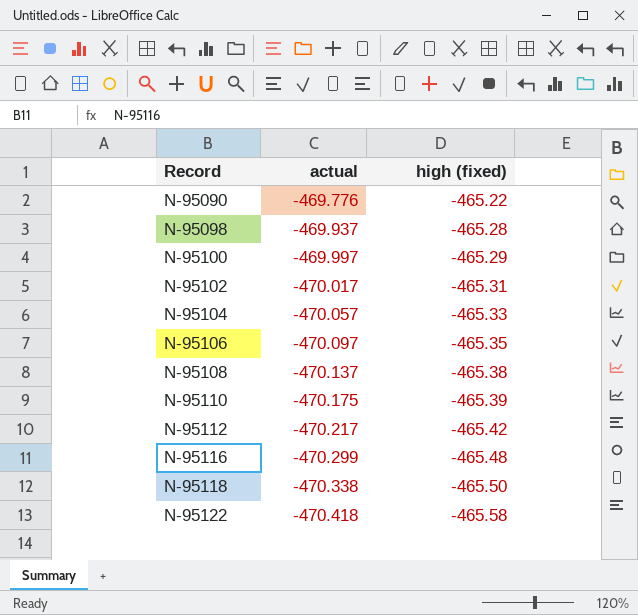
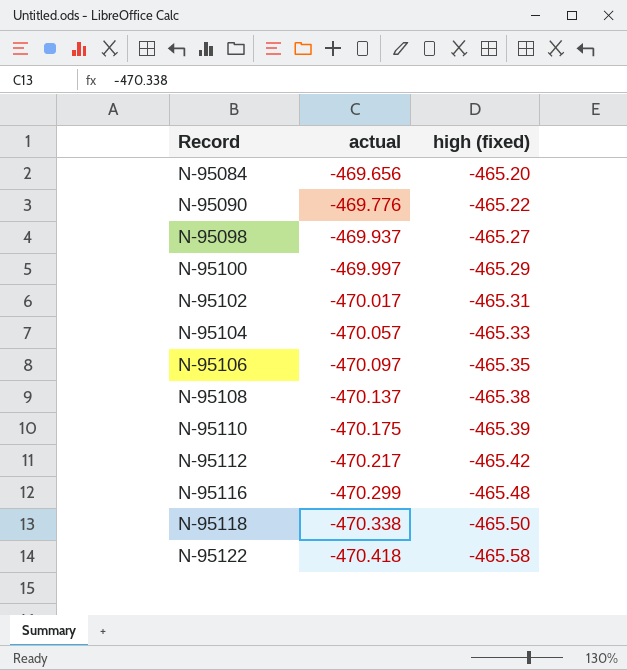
row N-95084: none -> -469.656 | -465.20
N-95098 | high (fixed): -465.28 -> -465.27

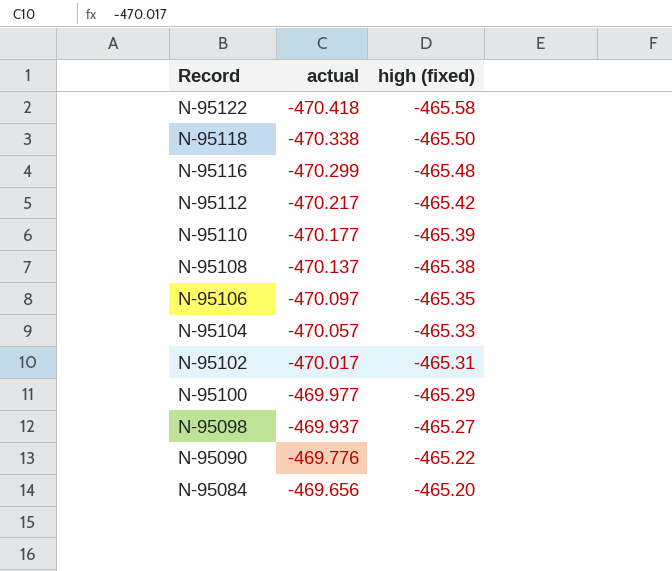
row order: Record ascending -> Record descending
N-95110 | actual: -470.175 -> -470.177
N-95100 | actual: -469.997 -> -469.977

